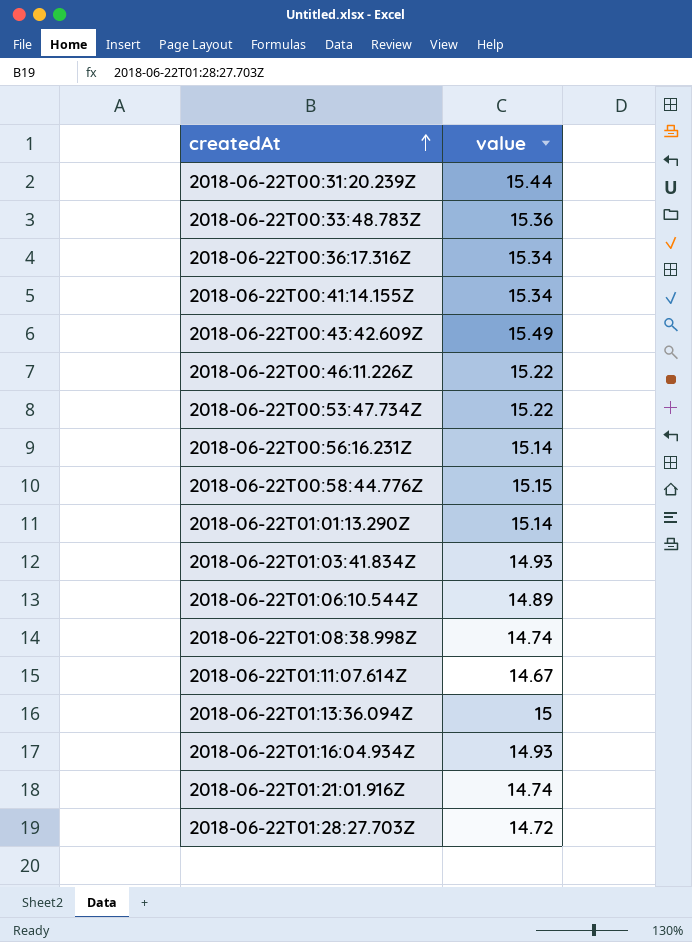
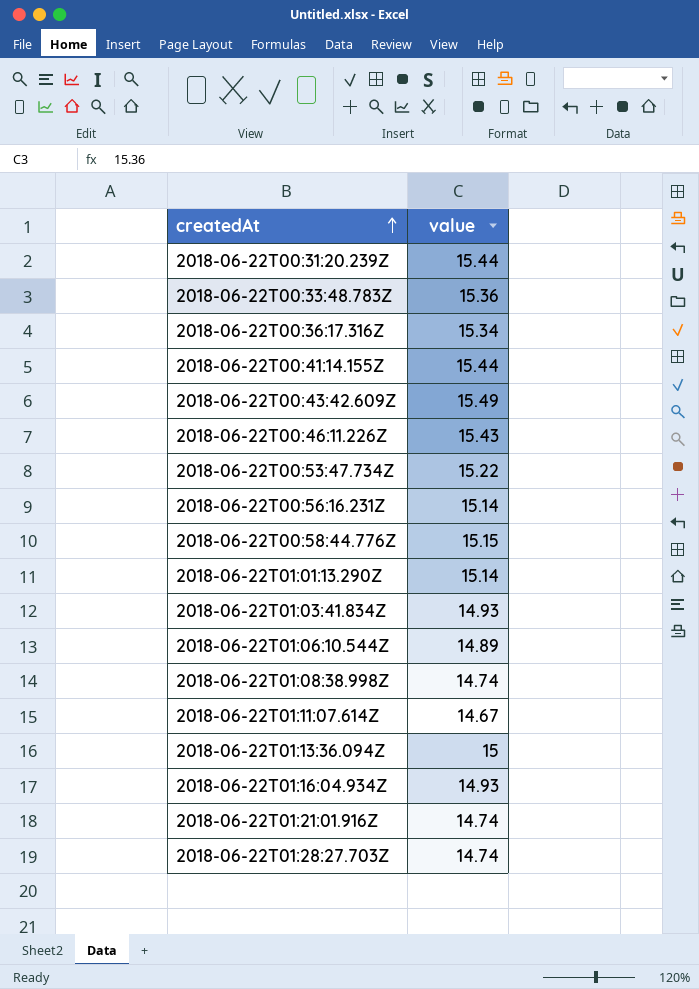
2018-06-22T00:41:14.155Z | value: 15.34 -> 15.44
2018-06-22T00:46:11.226Z | value: 15.22 -> 15.43
2018-06-22T01:28:27.703Z | value: 14.72 -> 14.74

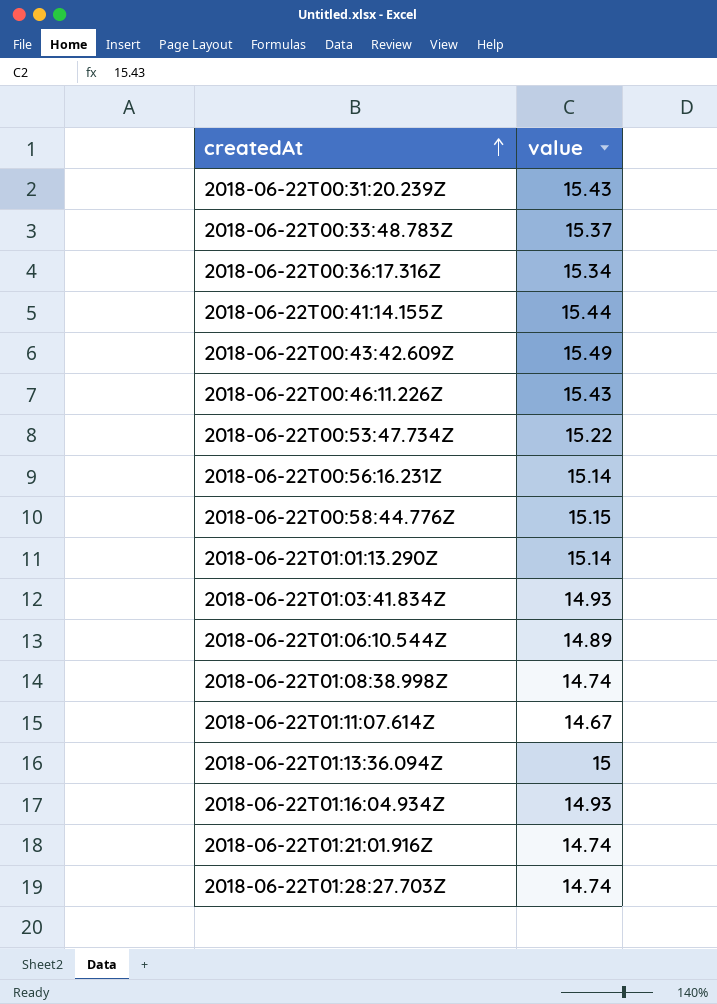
2018-06-22T00:31:20.239Z | value: 15.44 -> 15.43
2018-06-22T00:33:48.783Z | value: 15.36 -> 15.37

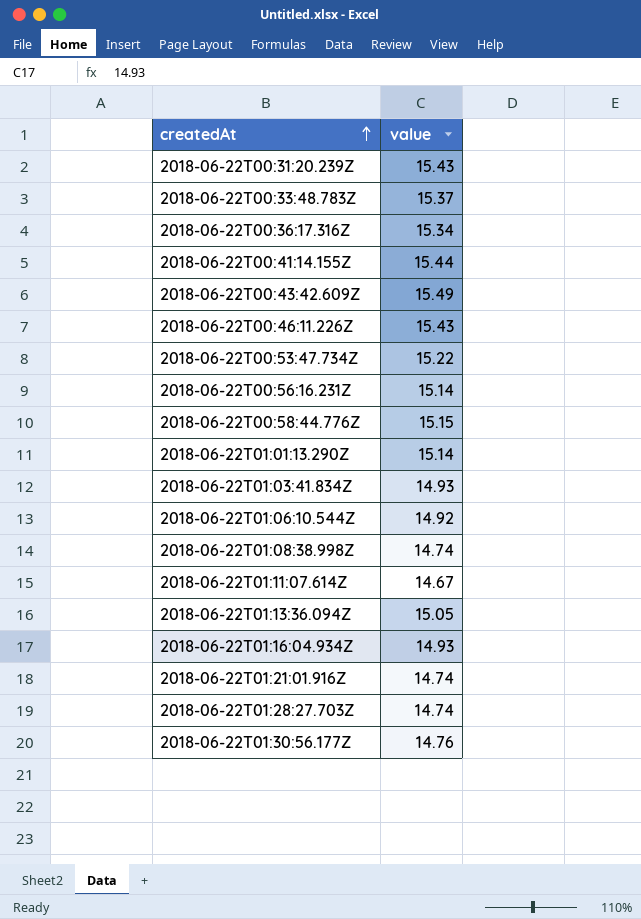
2018-06-22T01:06:10.544Z | value: 14.89 -> 14.92
2018-06-22T01:13:36.094Z | value: 15 -> 15.05
row 2018-06-22T01:30:56.177Z: none -> 14.76

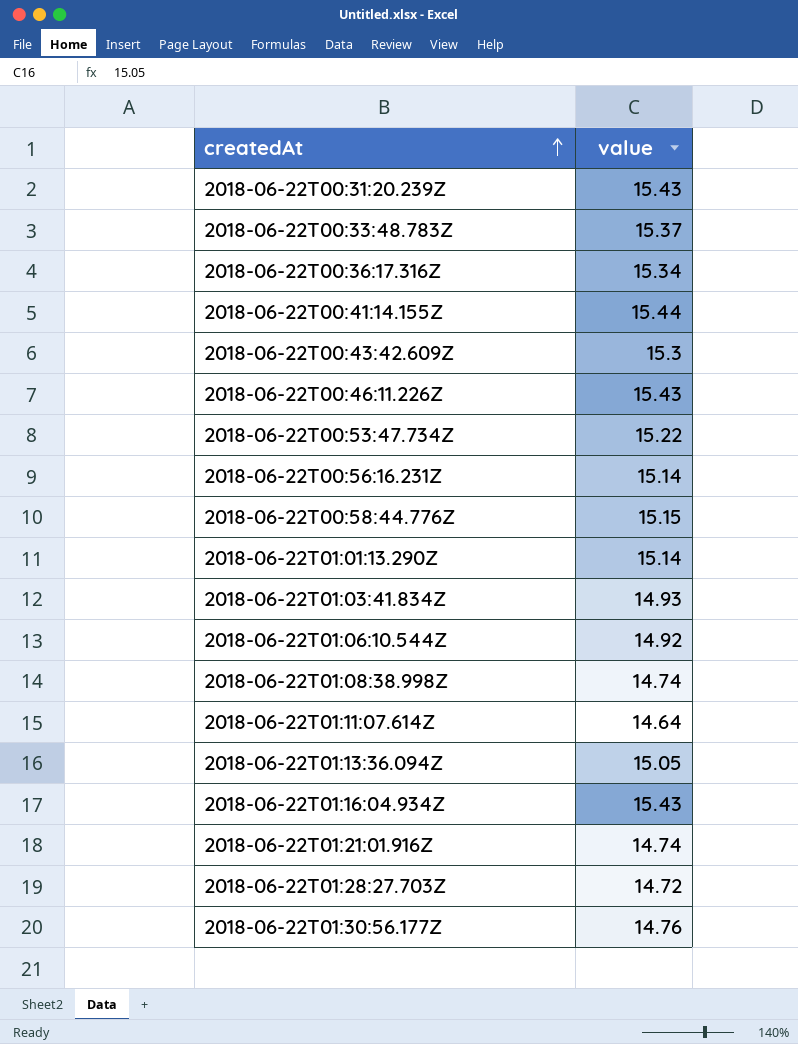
2018-06-22T00:43:42.609Z | value: 15.49 -> 15.3
2018-06-22T01:11:07.614Z | value: 14.67 -> 14.64
2018-06-22T01:16:04.934Z | value: 14.93 -> 15.43
2018-06-22T01:28:27.703Z | value: 14.74 -> 14.72

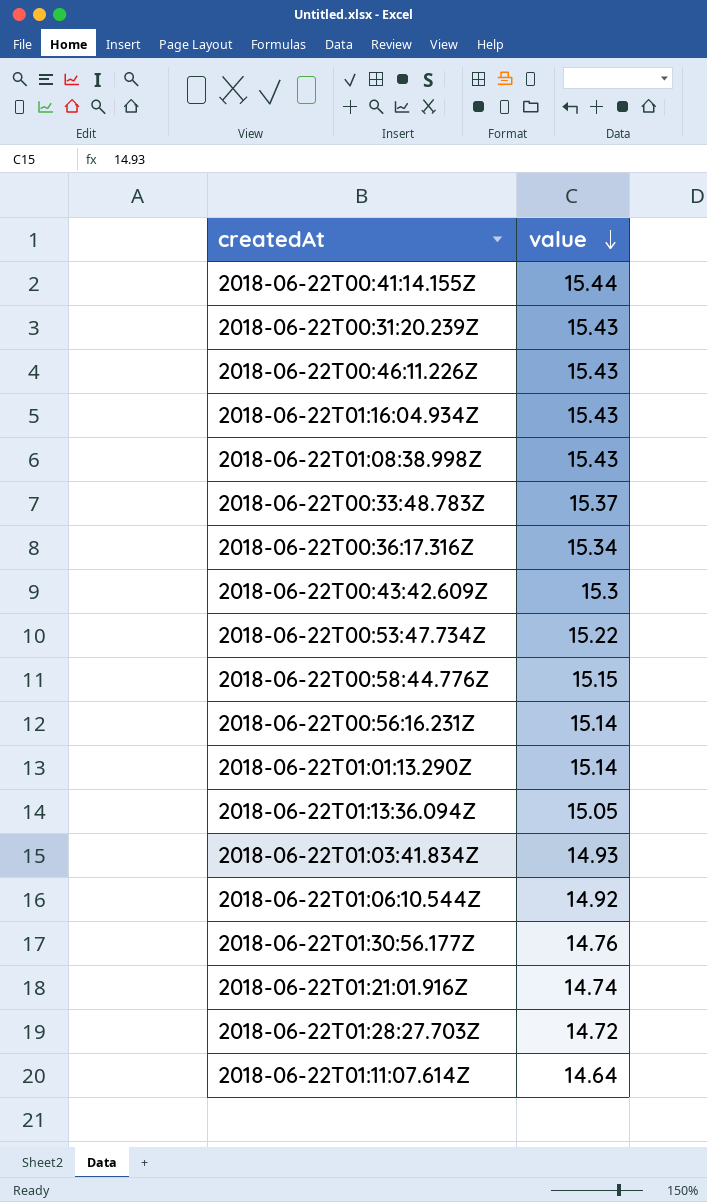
row order: createdAt ascending -> value descending
2018-06-22T01:08:38.998Z | value: 14.74 -> 15.43

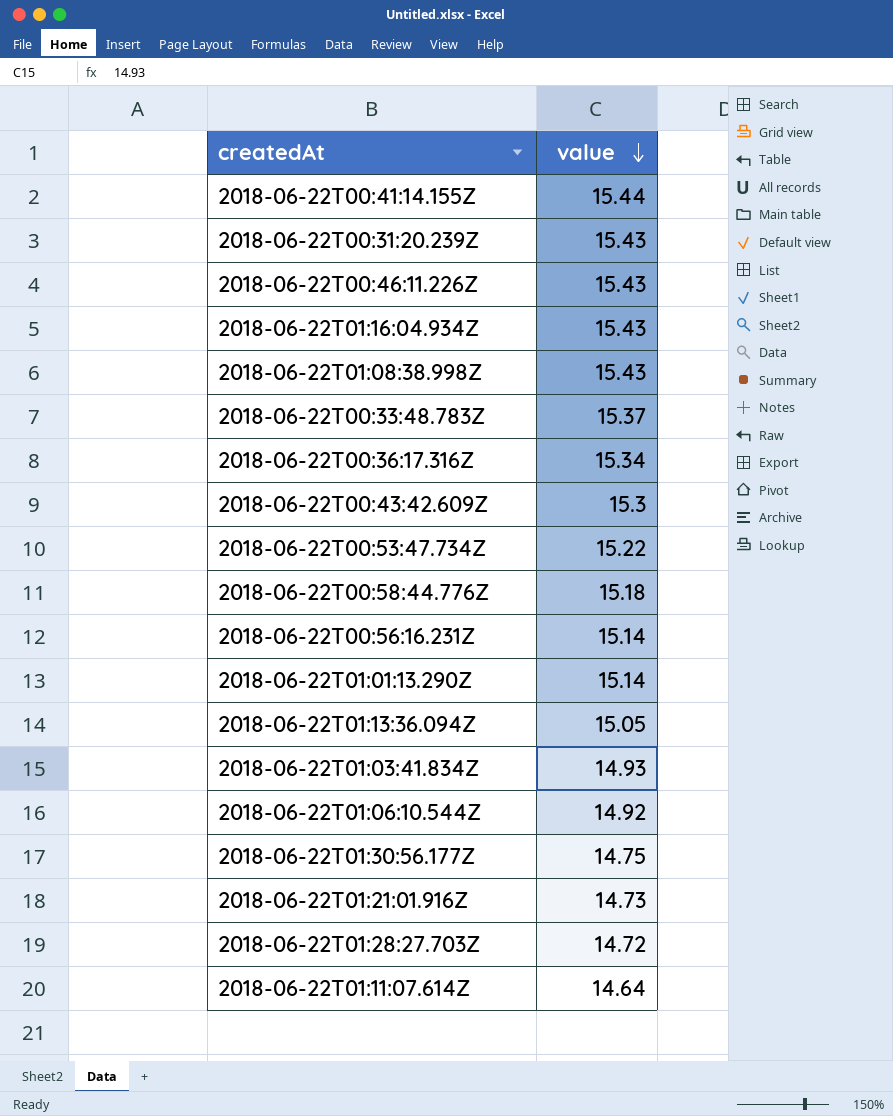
2018-06-22T00:58:44.776Z | value: 15.15 -> 15.18
2018-06-22T01:30:56.177Z | value: 14.76 -> 14.75
2018-06-22T01:21:01.916Z | value: 14.74 -> 14.73

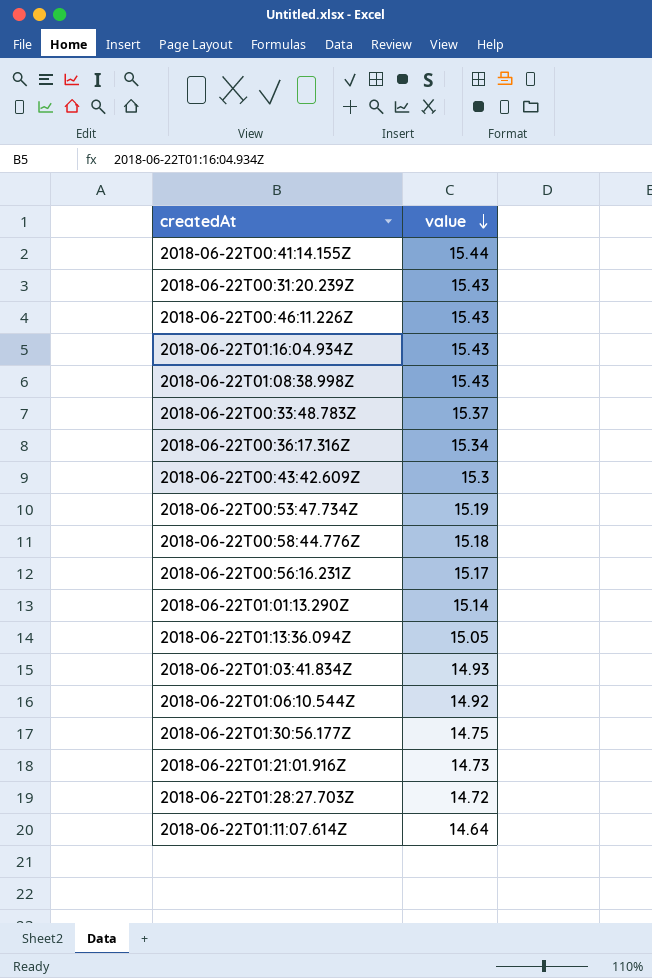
2018-06-22T00:53:47.734Z | value: 15.22 -> 15.19
2018-06-22T00:56:16.231Z | value: 15.14 -> 15.17

